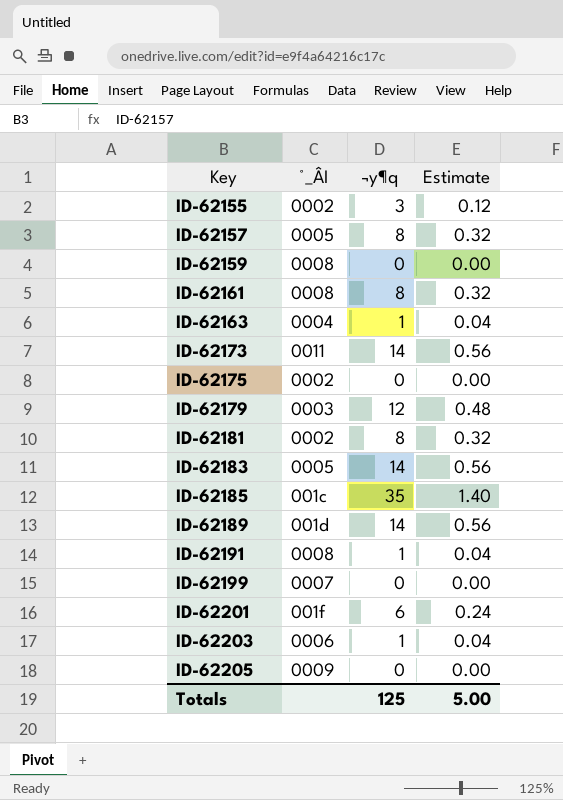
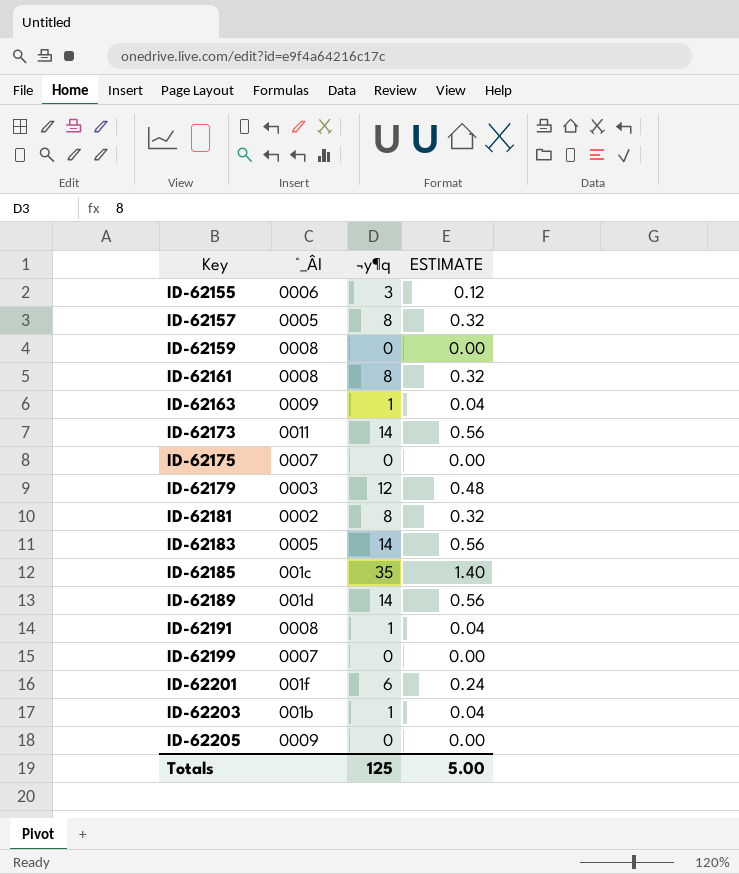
column name: Estimate -> ESTIMATE
ID-62155 | °_ÂI: 0002 -> 0006
ID-62163 | °_ÂI: 0004 -> 0009
ID-62175 | °_ÂI: 0002 -> 0007
ID-62203 | °_ÂI: 0006 -> 001b

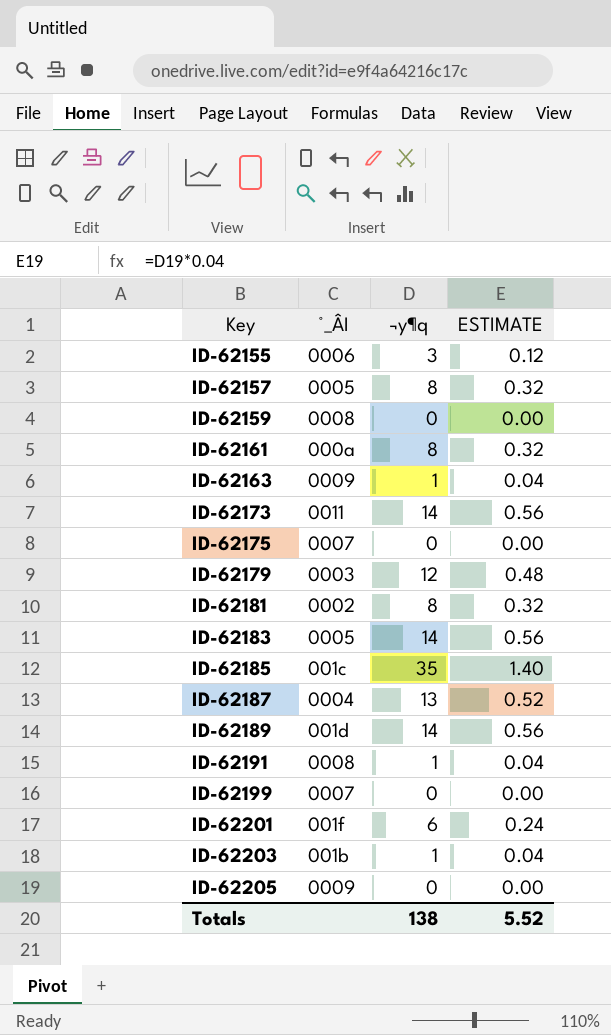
ID-62161 | °_ÂI: 0008 -> 000a
row ID-62187: none -> 0004 | 13 | 0.52
Totals | ¬y¶q: 125 -> 138
Totals | ESTIMATE: 5.00 -> 5.52

